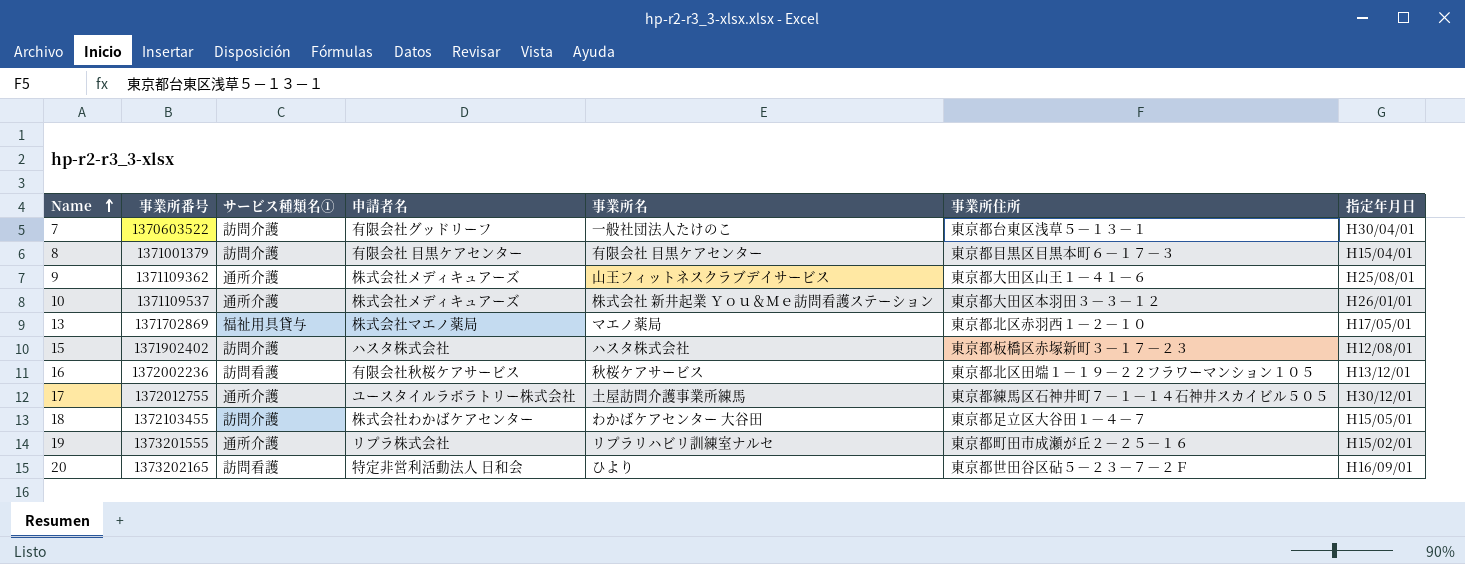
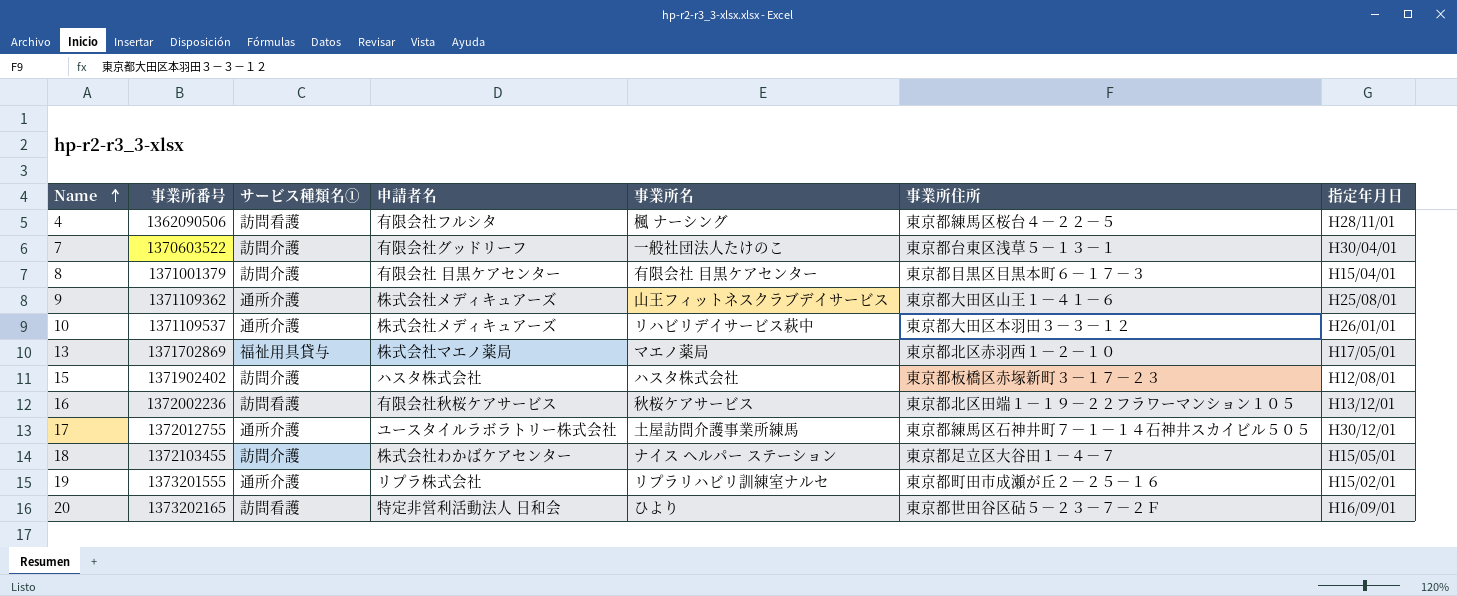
row 4: none -> 1362090506 | 訪問看護 | 有限会社フルシタ | 楓 ナーシング | 東京都練馬区桜台４－２２－５ | H28/11/01
10 | 事業所名: 株式会社 新井起業 Ｙｏｕ＆Ｍｅ訪問看護ステーション -> リハビリデイサービス萩中
18 | 事業所名: わかばケアセンター 大谷田 -> ナイス ヘルパー ステーション

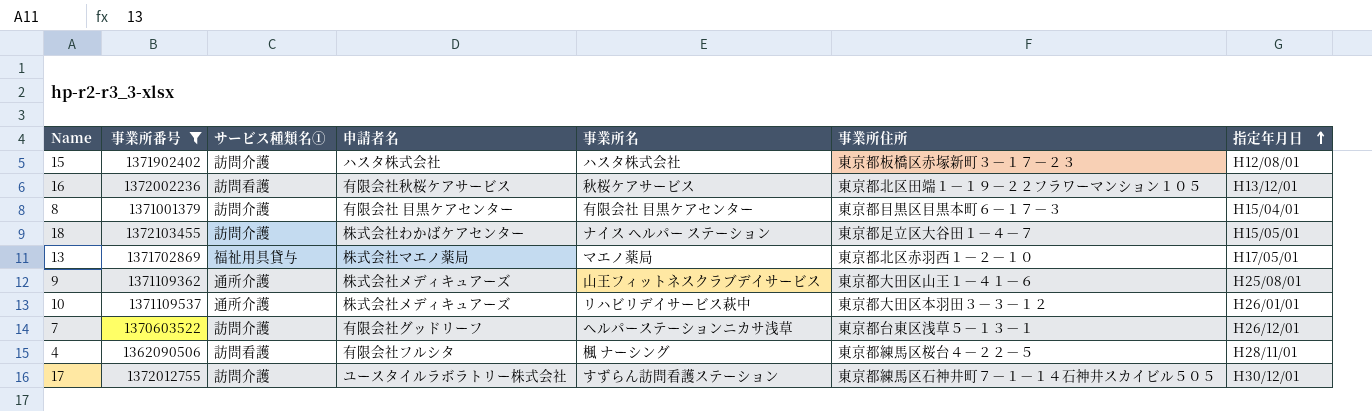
filter: none -> 事業所番号 <= 1372103455
row order: Name ascending -> 指定年月日 ascending
7 | 事業所名: 一般社団法人たけのこ -> ヘルパーステーションニカサ浅草
7 | 指定年月日: H30/04/01 -> H26/12/01
17 | サービス種類名①: 通所介護 -> 訪問介護
17 | 事業所名: 土屋訪問介護事業所練馬 -> すずらん訪問看護ステーション

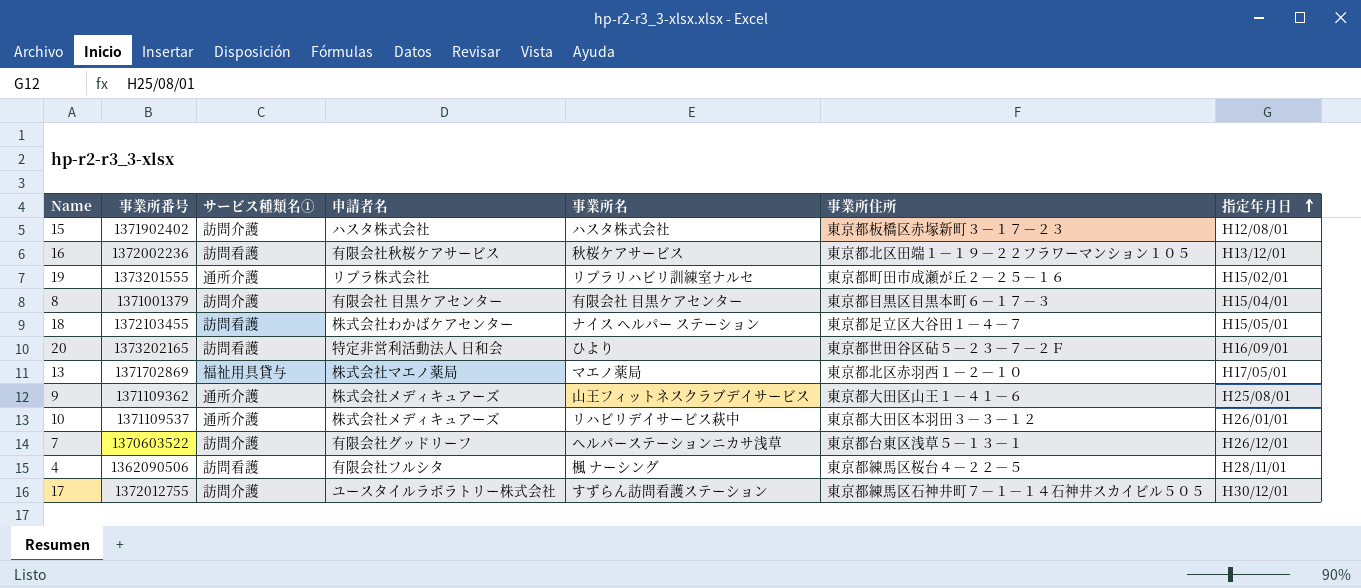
filter: 事業所番号 <= 1372103455 -> none
18 | サービス種類名①: 訪問介護 -> 訪問看護

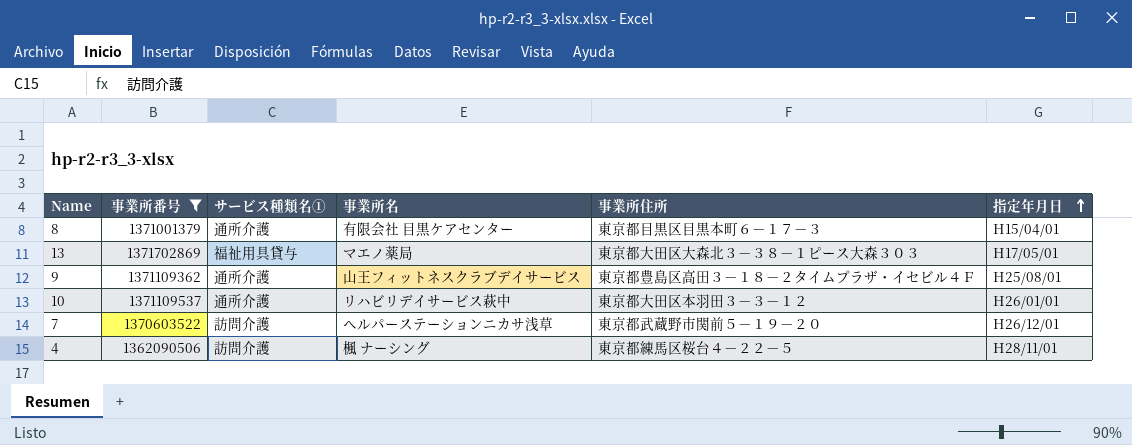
filter: none -> 事業所番号 <= 1371702869
column 申請者名 | position: 4 -> none
8 | サービス種類名①: 訪問介護 -> 通所介護
13 | 事業所住所: 東京都北区赤羽西１－２－１０ -> 東京都大田区大森北３－３８－１ピース大森３０３
9 | 事業所住所: 東京都大田区山王１－４１－６ -> 東京都豊島区高田３－１８－２タイムプラザ・イセビル４Ｆ
7 | 事業所住所: 東京都台東区浅草５－１３－１ -> 東京都武蔵野市関前５－１９－２０
4 | サービス種類名①: 訪問看護 -> 訪問介護

